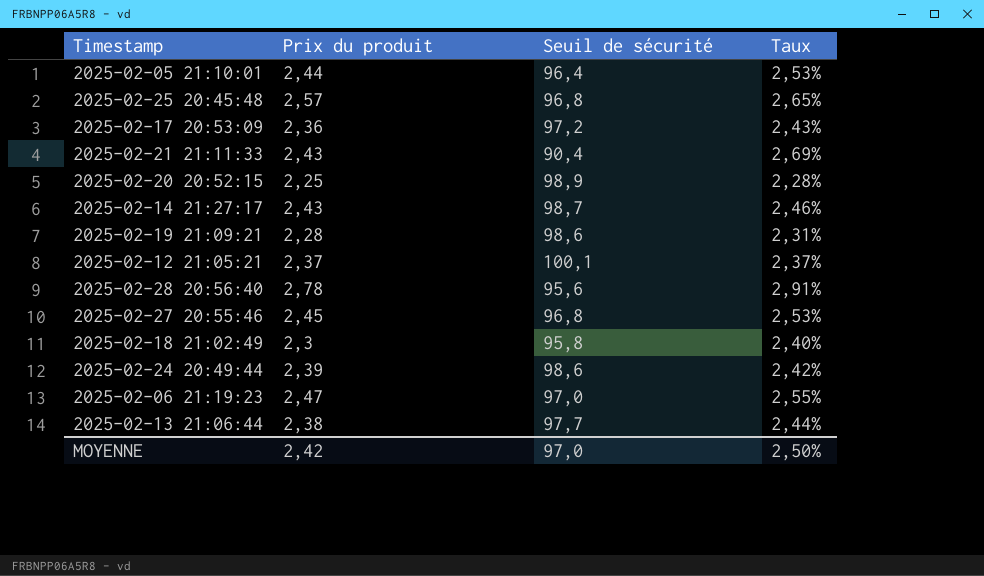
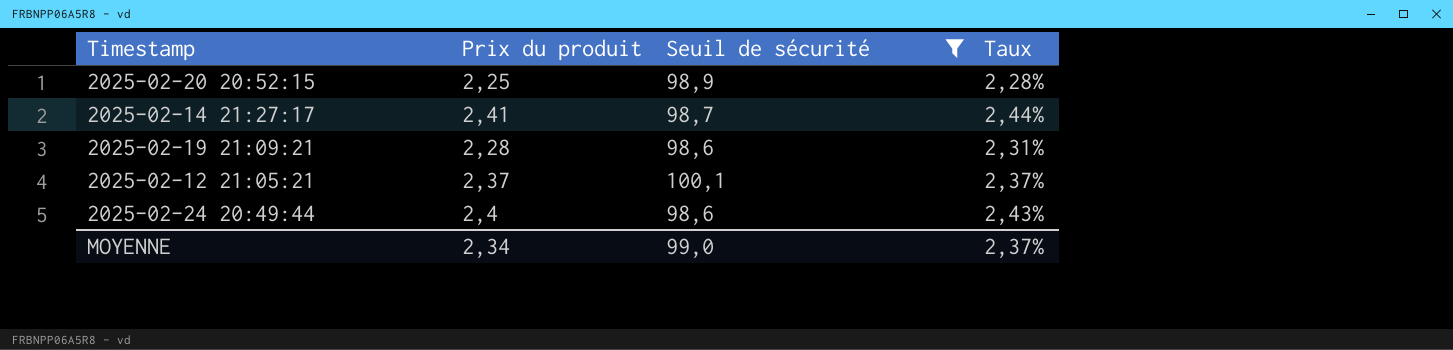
filter: none -> Seuil de sécurité >= 98,6
2025-02-14 21:27:17 | Prix du produit: 2,43 -> 2,41
2025-02-14 21:27:17 | Taux: 2,46% -> 2,44%
2025-02-24 20:49:44 | Prix du produit: 2,39 -> 2,4
2025-02-24 20:49:44 | Taux: 2,42% -> 2,43%
MOYENNE | Prix du produit: 2,42 -> 2,34
MOYENNE | Seuil de sécurité: 97,0 -> 99,0
MOYENNE | Taux: 2,50% -> 2,37%

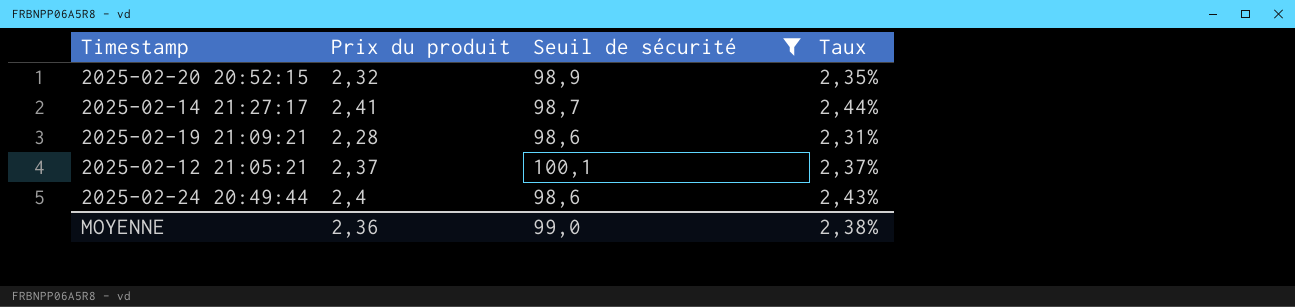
2025-02-20 20:52:15 | Prix du produit: 2,25 -> 2,32
2025-02-20 20:52:15 | Taux: 2,28% -> 2,35%
MOYENNE | Prix du produit: 2,34 -> 2,36
MOYENNE | Taux: 2,37% -> 2,38%

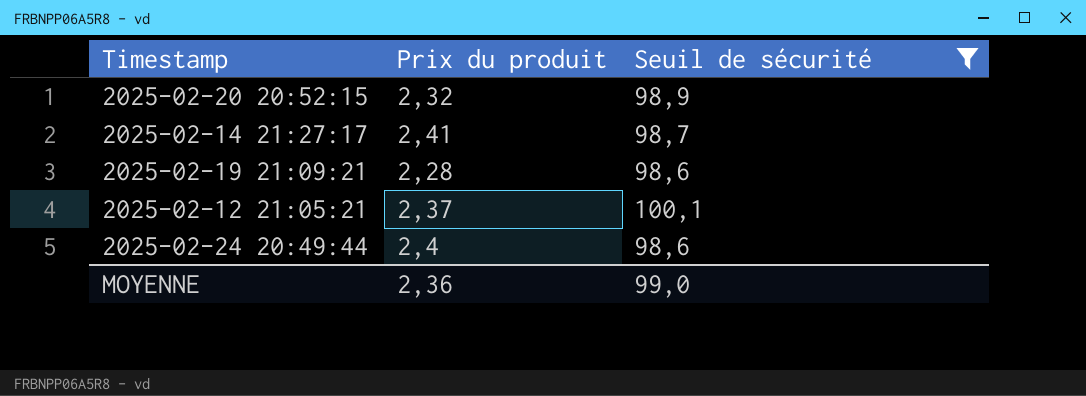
column Taux | formula: [Prix du produit] / [Seuil de sécurité] -> none

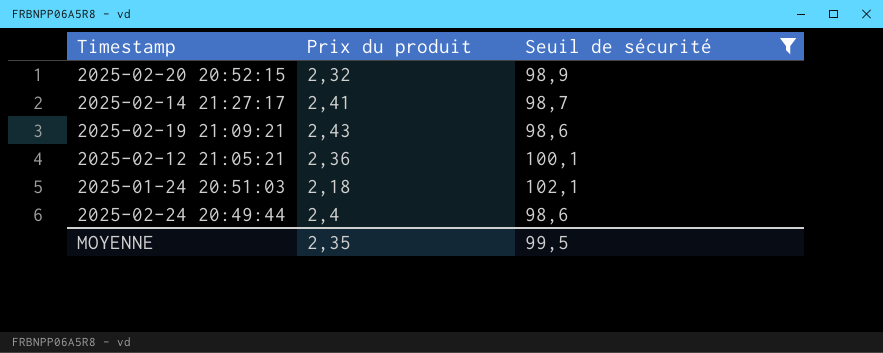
2025-02-19 21:09:21 | Prix du produit: 2,28 -> 2,43
2025-02-12 21:05:21 | Prix du produit: 2,37 -> 2,36
row 2025-01-24 20:51:03: none -> 2,18 | 102,1
MOYENNE | Prix du produit: 2,36 -> 2,35
MOYENNE | Seuil de sécurité: 99,0 -> 99,5

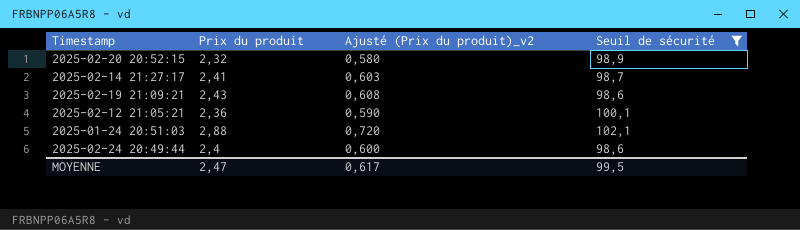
column Ajusté (Prix du produit)_v2 | formula: none -> [Prix du produit] * 0,25
2025-01-24 20:51:03 | Prix du produit: 2,18 -> 2,88
MOYENNE | Prix du produit: 2,35 -> 2,47

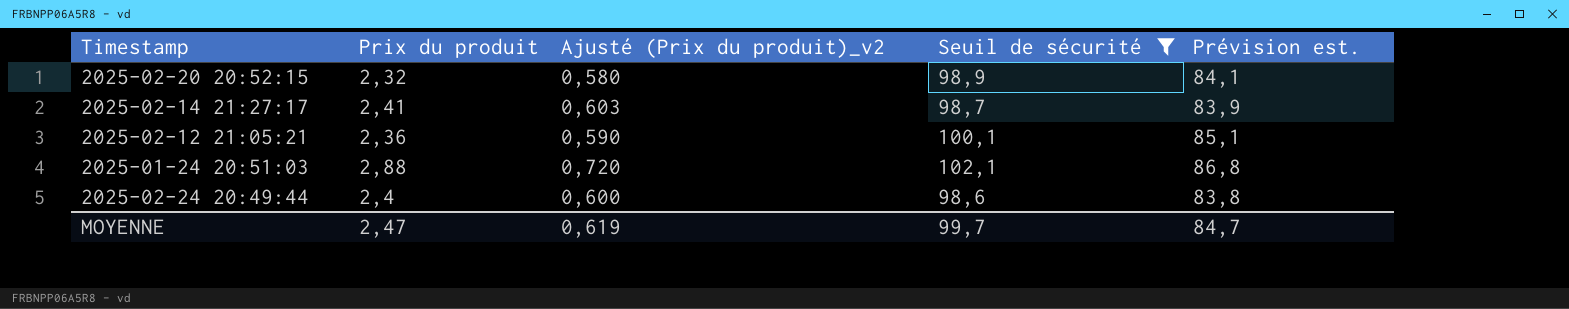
column Prévision est. | formula: none -> [Seuil de sécurité] * 0,85
row 2025-02-19 21:09:21: 2,43 | 0,608 | 98,6 -> none
MOYENNE | Ajusté (Prix du produit)_v2: 0,617 -> 0,619
MOYENNE | Seuil de sécurité: 99,5 -> 99,7

